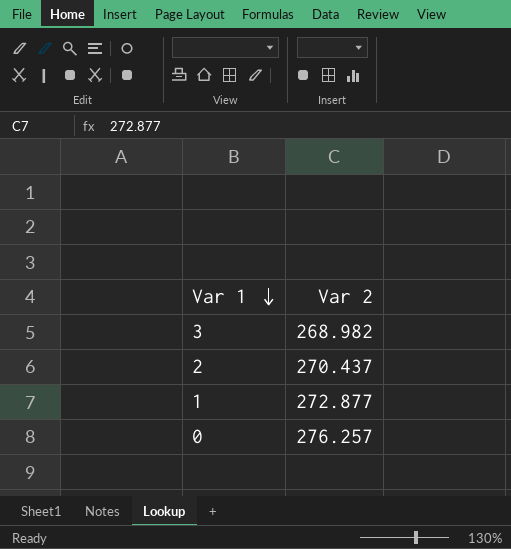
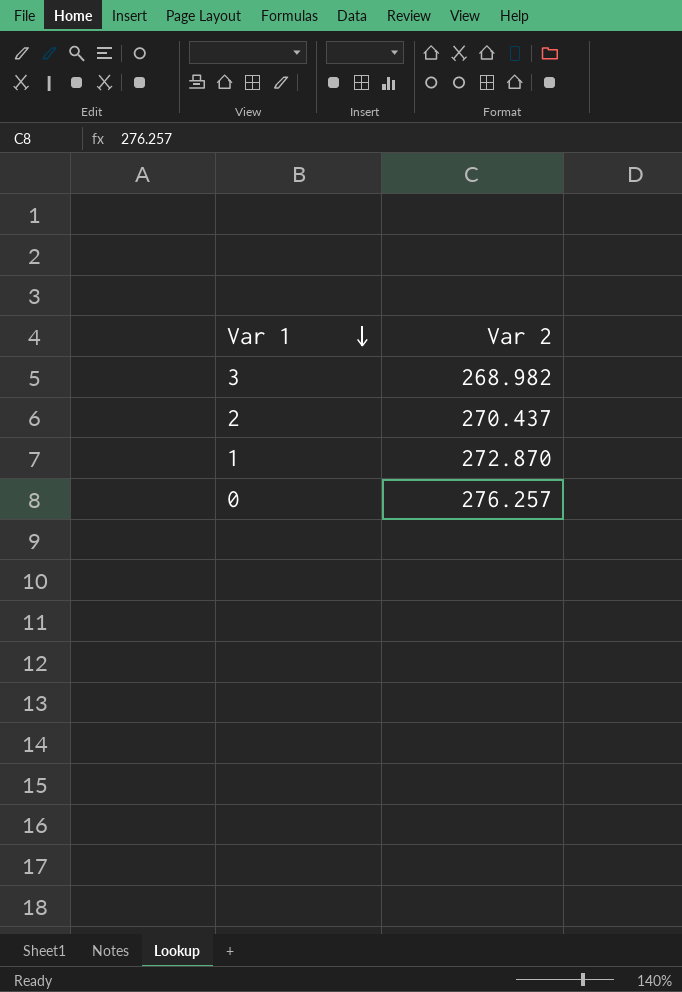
1 | Var 2: 272.877 -> 272.870

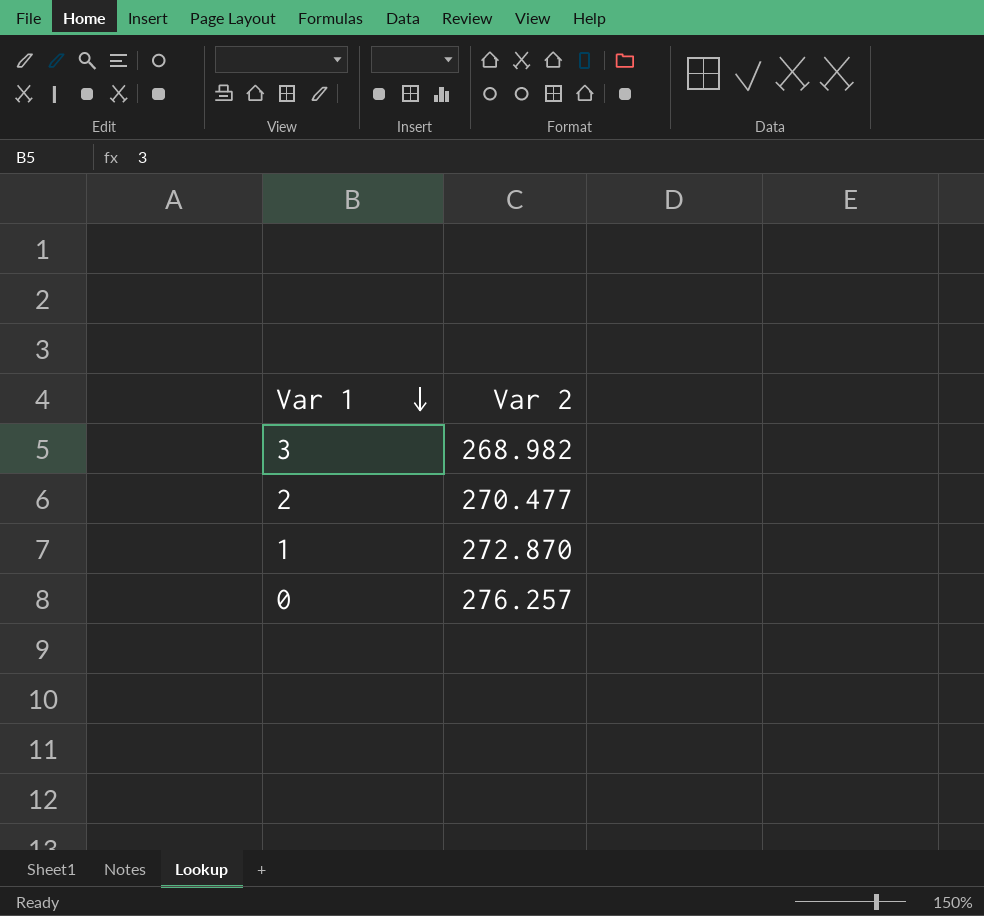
2 | Var 2: 270.437 -> 270.477

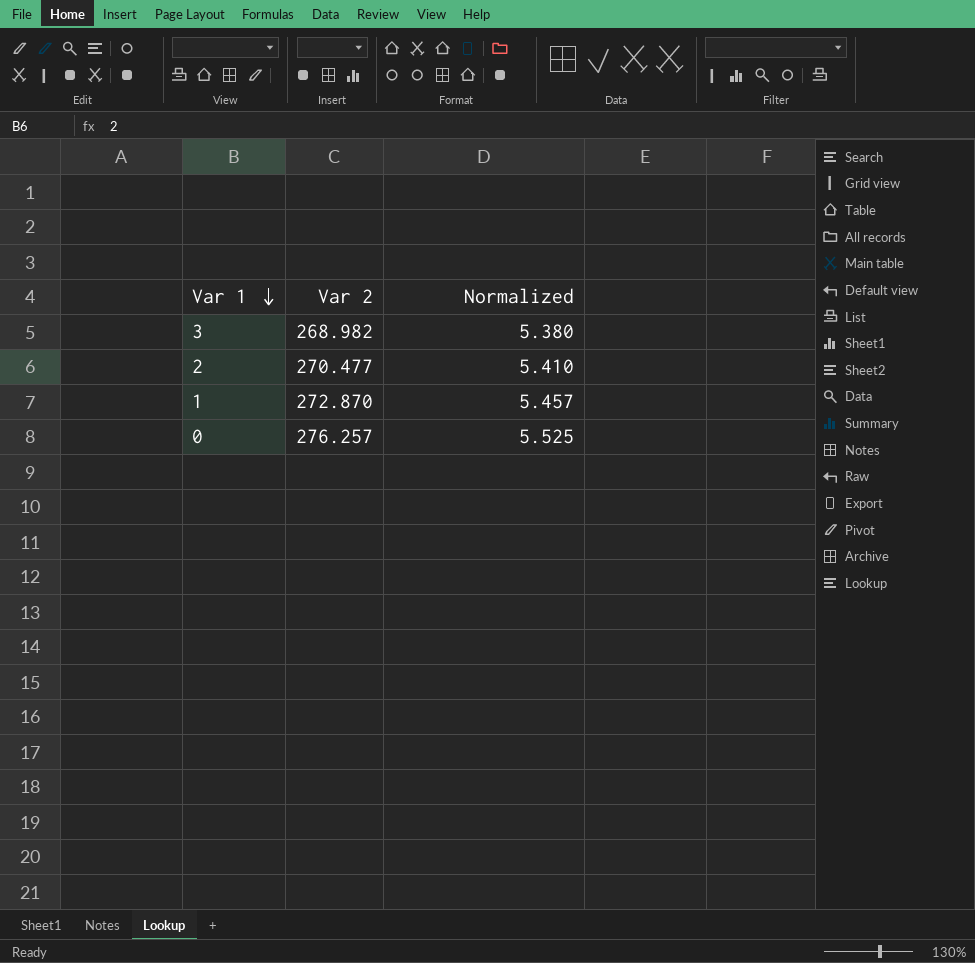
column Normalized | formula: none -> [Var 2] * 0.02

